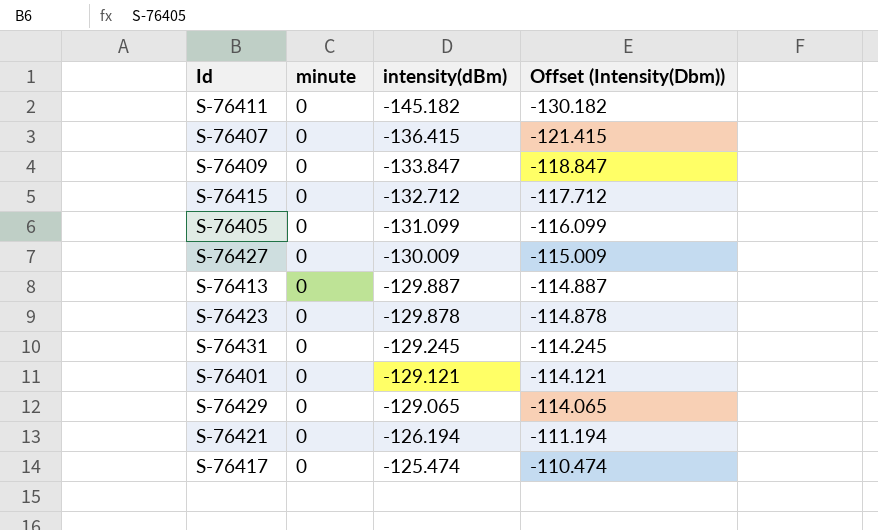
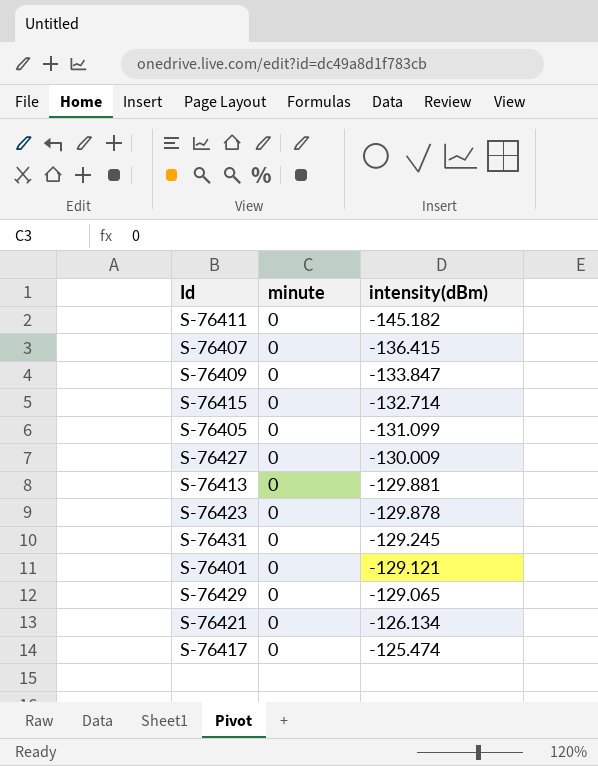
column Offset (Intensity(Dbm)) | formula: [intensity(dBm)] + 15 -> none
S-76415 | intensity(dBm): -132.712 -> -132.714
S-76413 | intensity(dBm): -129.887 -> -129.881
S-76421 | intensity(dBm): -126.194 -> -126.134

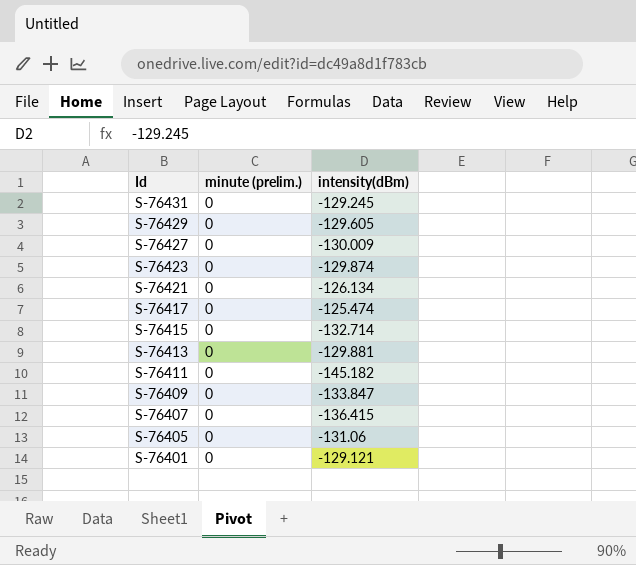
row order: intensity(dBm) ascending -> Id descending
column name: minute -> minute (prelim.)
S-76429 | intensity(dBm): -129.065 -> -129.605
S-76423 | intensity(dBm): -129.878 -> -129.874
S-76405 | intensity(dBm): -131.099 -> -131.06

